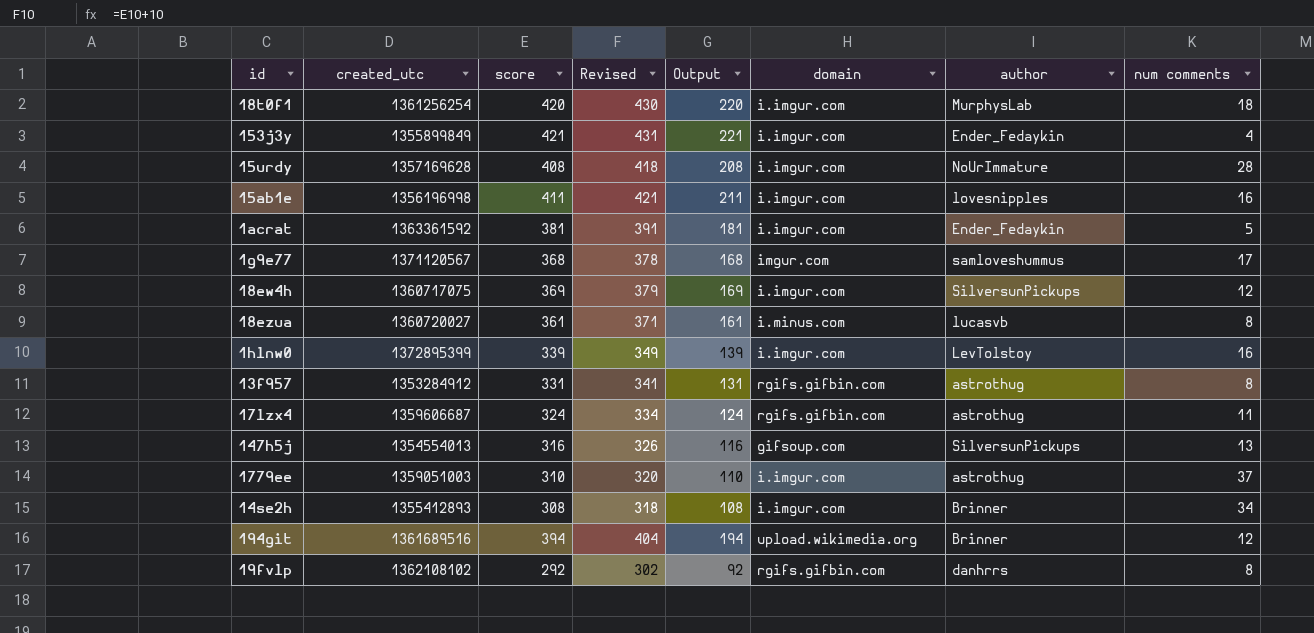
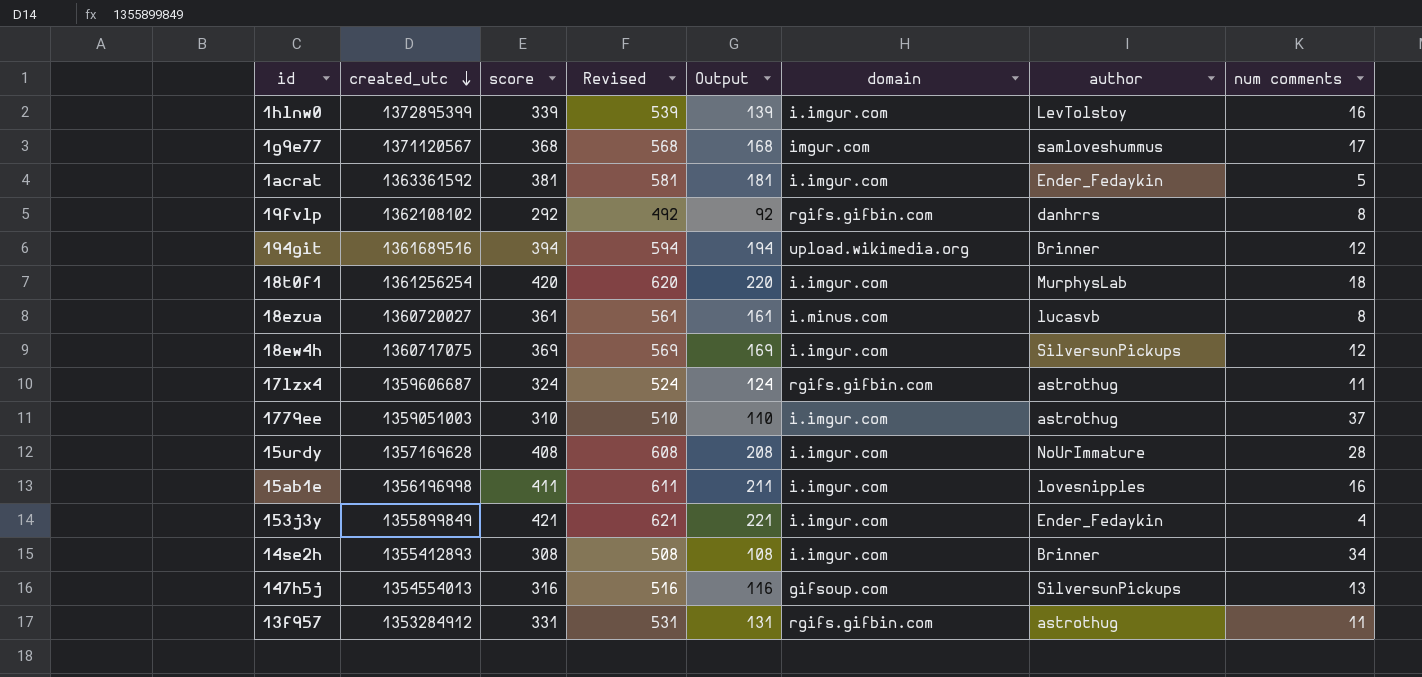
row order: none -> created_utc descending
column Revised | formula: [score] + 10 -> [score] + 200
13f957 | num comments: 8 -> 11

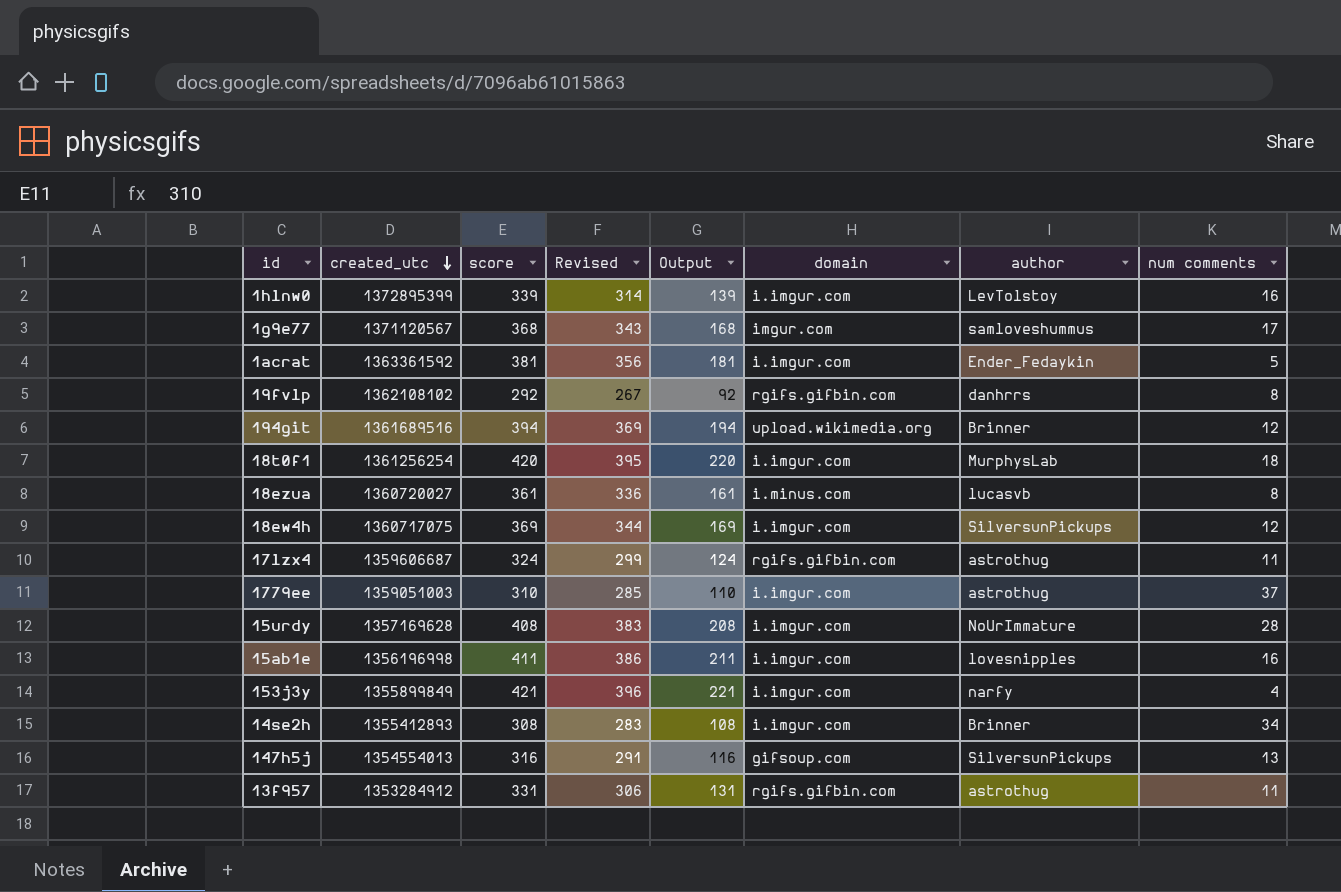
column Revised | formula: [score] + 200 -> [score] - 25
153j3y | author: Ender_Fedaykin -> narfy

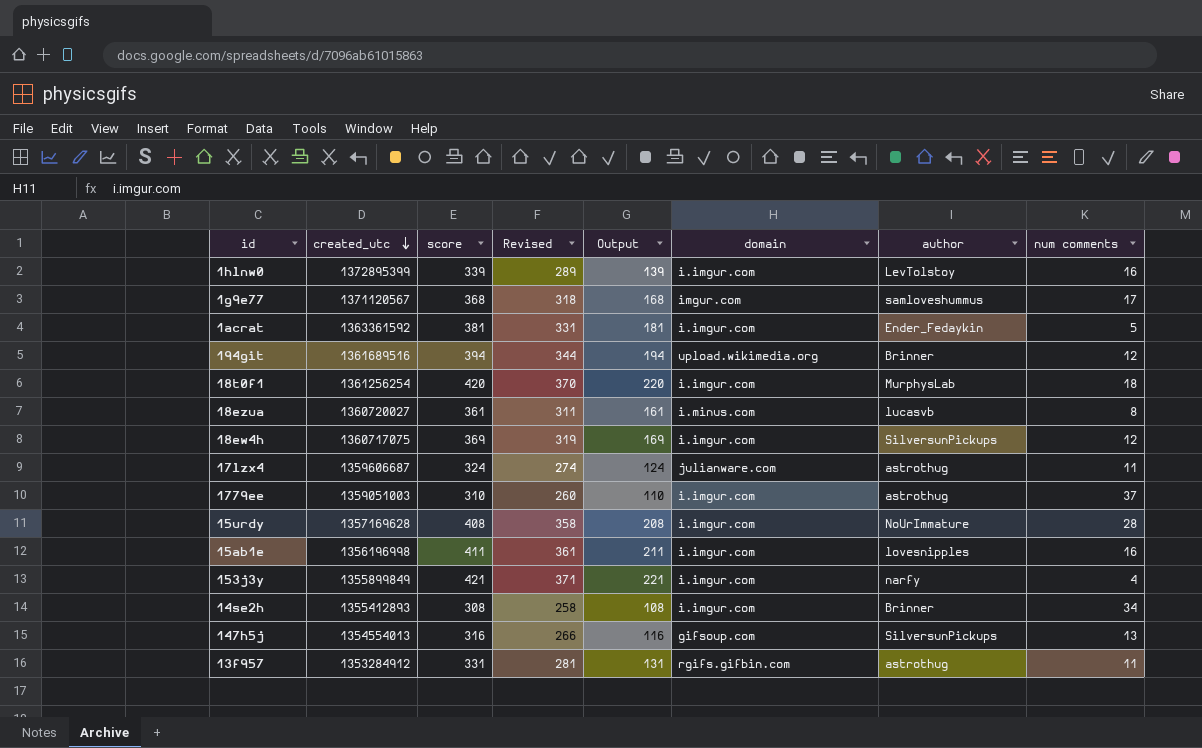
column Revised | formula: [score] - 25 -> [score] - 50
row 19fvlp: 1362108102 | 292 | 267 | 92 | rgifs.gifbin.com | danhrrs | 8 -> none
17lzx4 | domain: rgifs.gifbin.com -> julianware.com

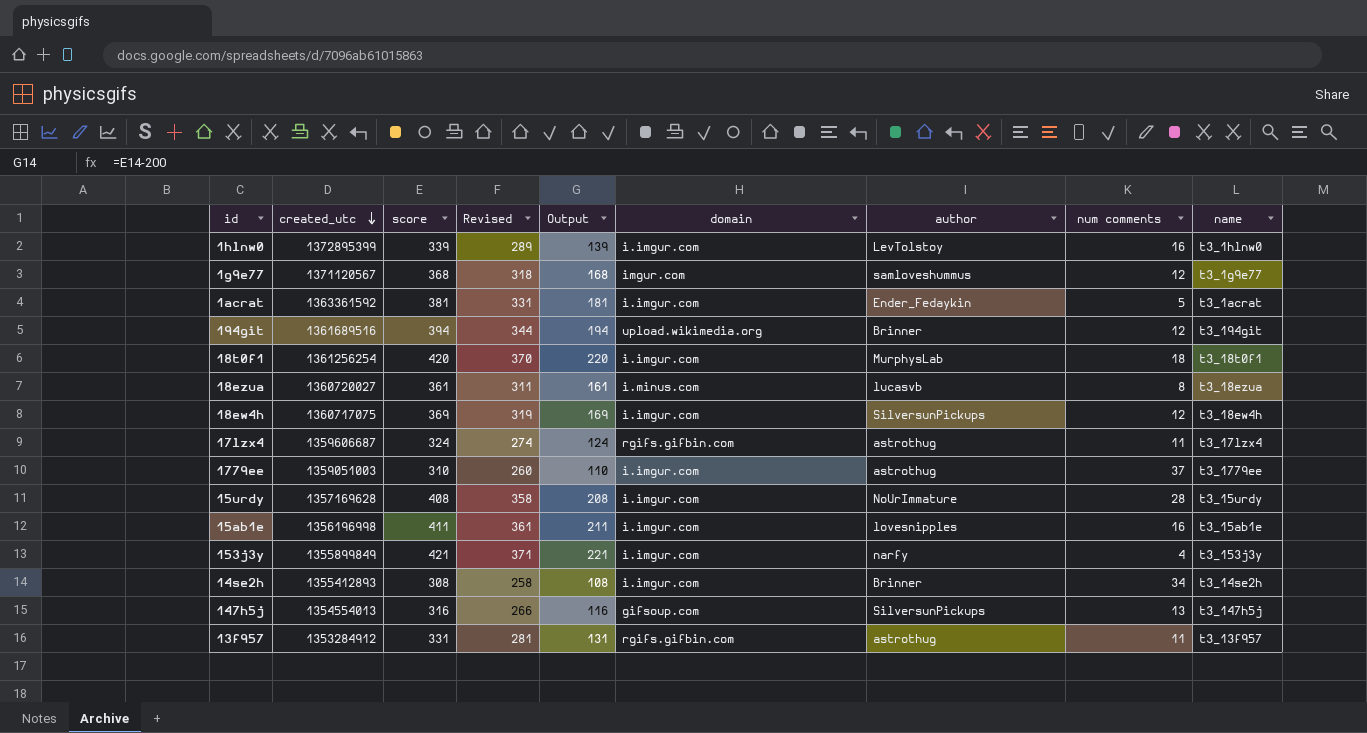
column name | position: none -> 9
1g9e77 | num comments: 17 -> 12
17lzx4 | domain: julianware.com -> rgifs.gifbin.com

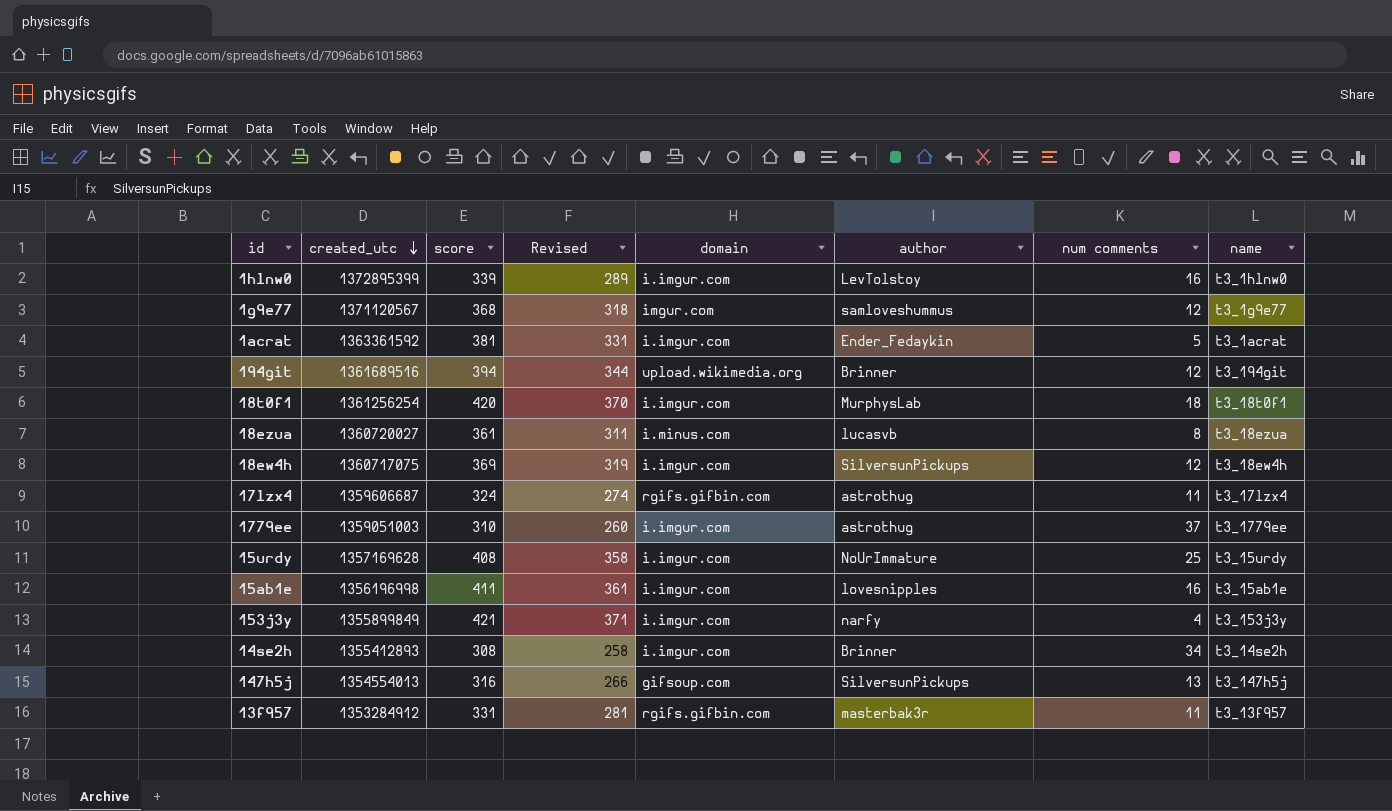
column Output | formula: [score] - 200 -> none
15urdy | num comments: 28 -> 25
13f957 | author: astrothug -> masterbak3r

